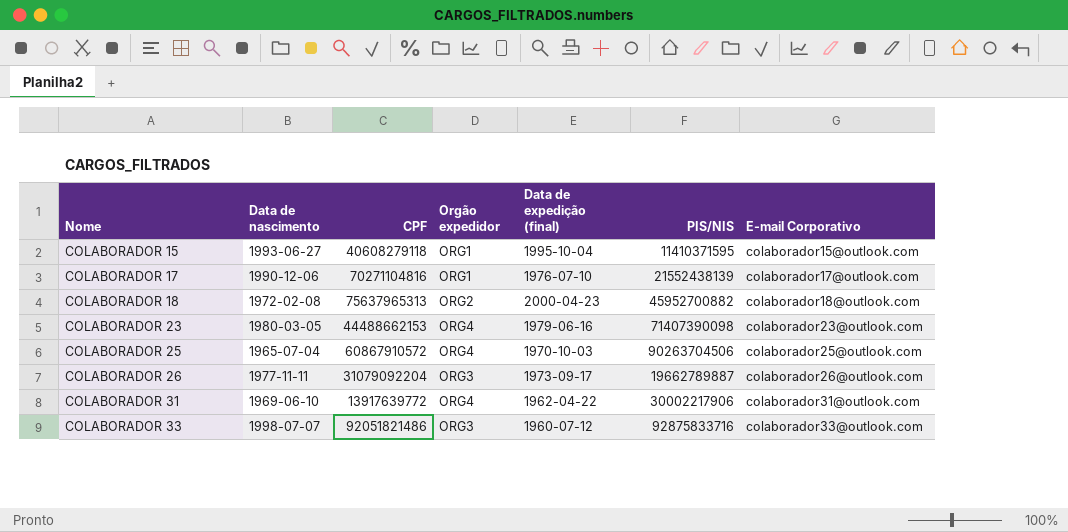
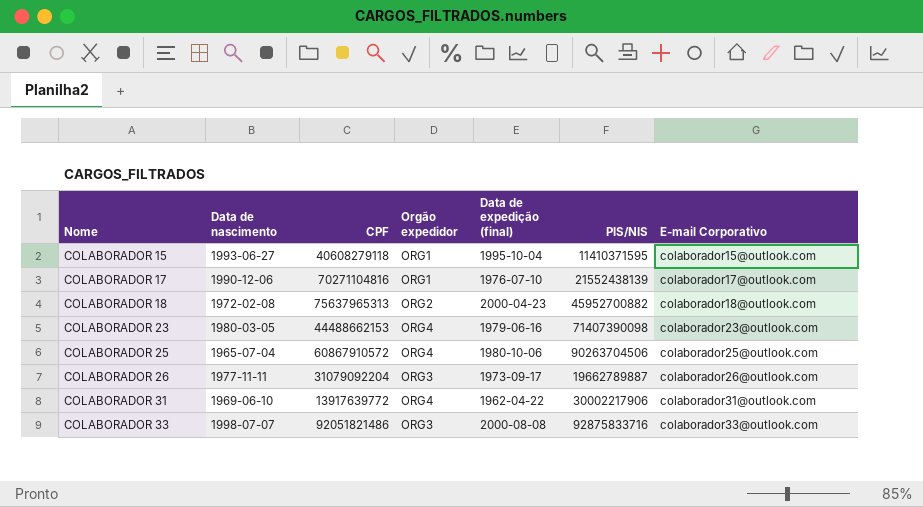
COLABORADOR 25 | Data de expedição (final): 1970-10-03 -> 1980-10-06
COLABORADOR 33 | Data de expedição (final): 1960-07-12 -> 2000-08-08

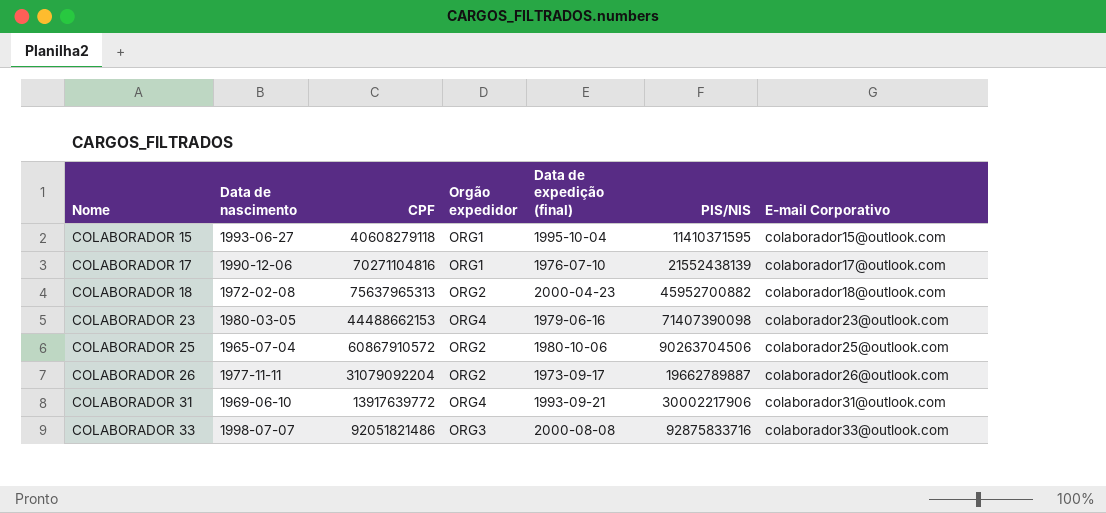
COLABORADOR 25 | Orgão expedidor: ORG4 -> ORG2
COLABORADOR 26 | Orgão expedidor: ORG3 -> ORG2
COLABORADOR 31 | Data de expedição (final): 1962-04-22 -> 1993-09-21

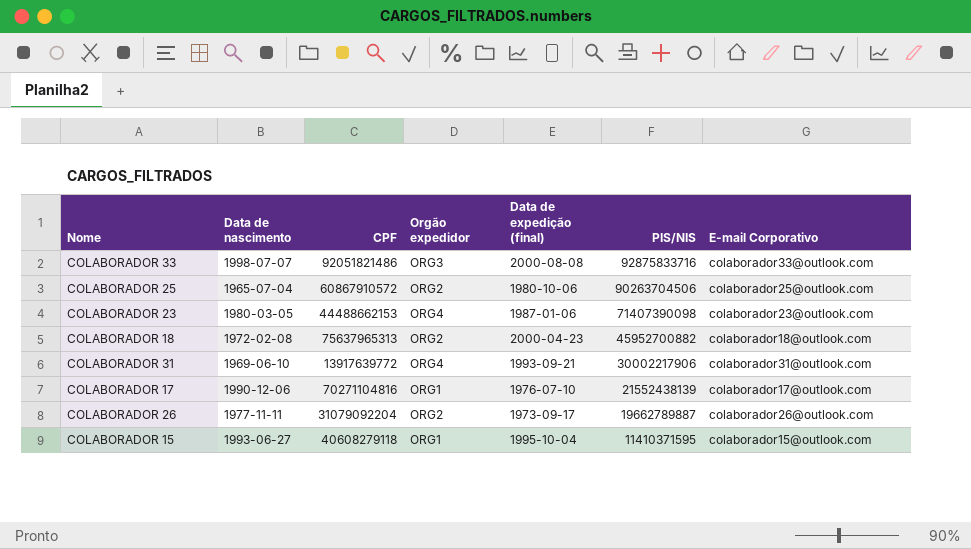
row order: Nome ascending -> PIS/NIS descending
COLABORADOR 23 | Data de expedição (final): 1979-06-16 -> 1987-01-06

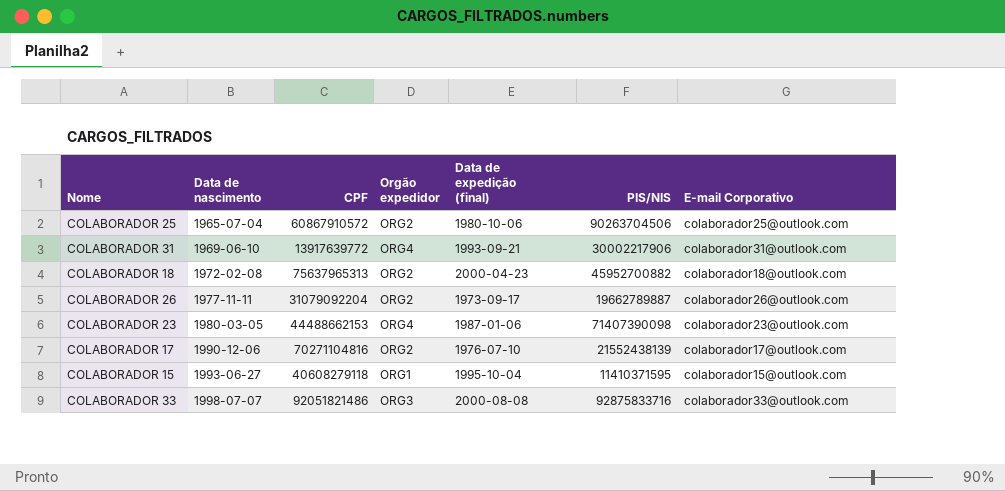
row order: PIS/NIS descending -> Data de nascimento ascending
COLABORADOR 17 | Orgão expedidor: ORG1 -> ORG2

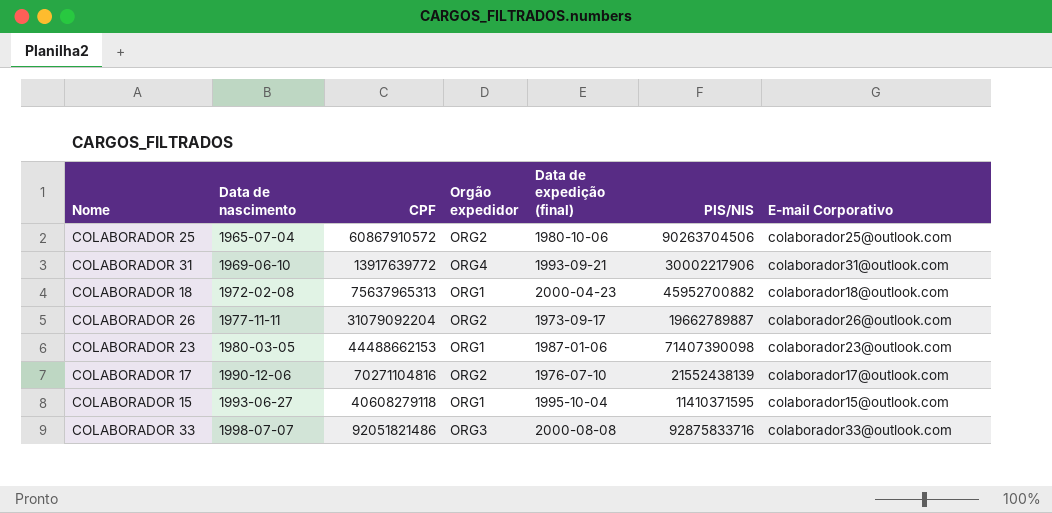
COLABORADOR 18 | Orgão expedidor: ORG2 -> ORG1
COLABORADOR 23 | Orgão expedidor: ORG4 -> ORG1

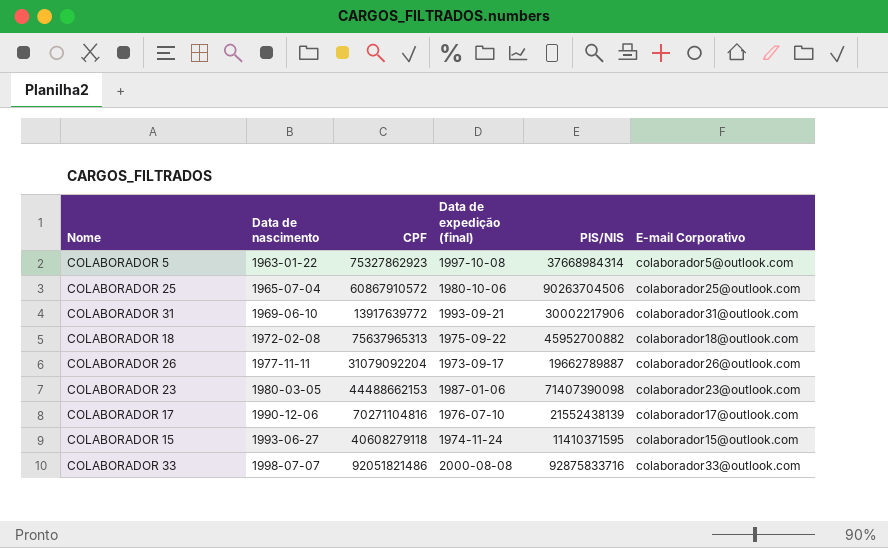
column Orgão expedidor | position: 4 -> none
row COLABORADOR 5: none -> 1963-01-22 | 75327862923 | 1997-10-08 | 37668984314 | colaborador5@outlook.com
COLABORADOR 18 | Data de expedição (final): 2000-04-23 -> 1975-09-22
COLABORADOR 15 | Data de expedição (final): 1995-10-04 -> 1974-11-24

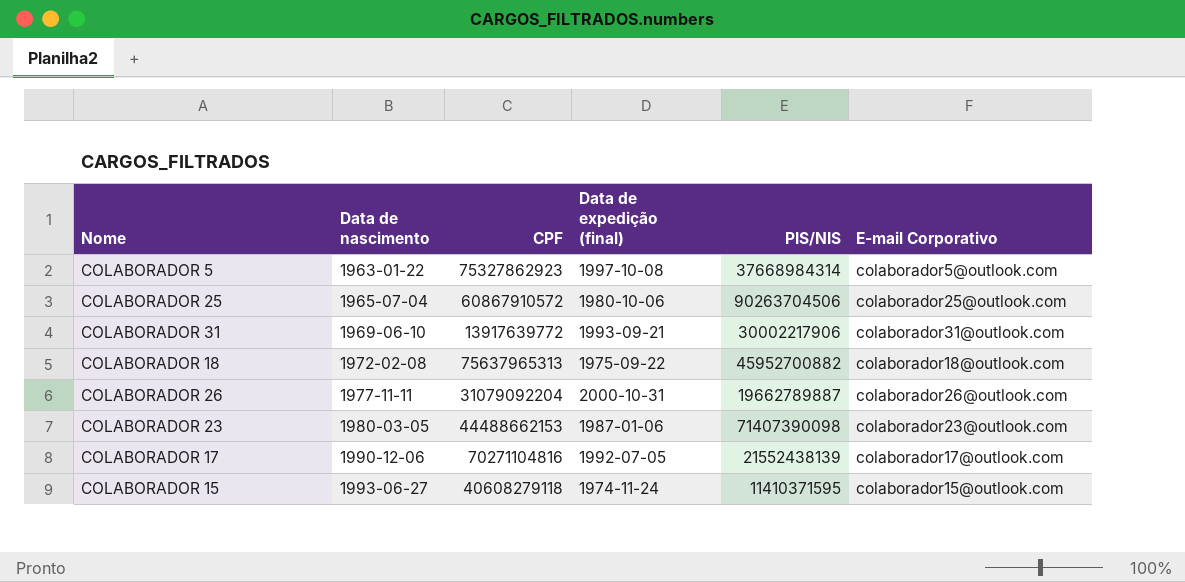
row COLABORADOR 33: 1998-07-07 | 92051821486 | 2000-08-08 | 92875833716 | colaborador33@outlook.com -> none
COLABORADOR 26 | Data de expedição (final): 1973-09-17 -> 2000-10-31
COLABORADOR 17 | Data de expedição (final): 1976-07-10 -> 1992-07-05

